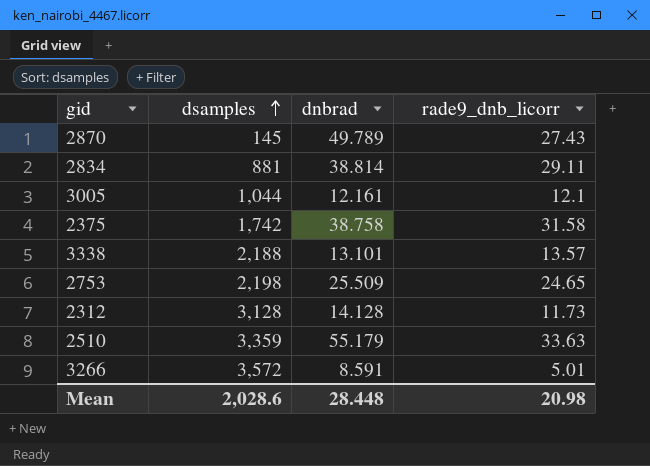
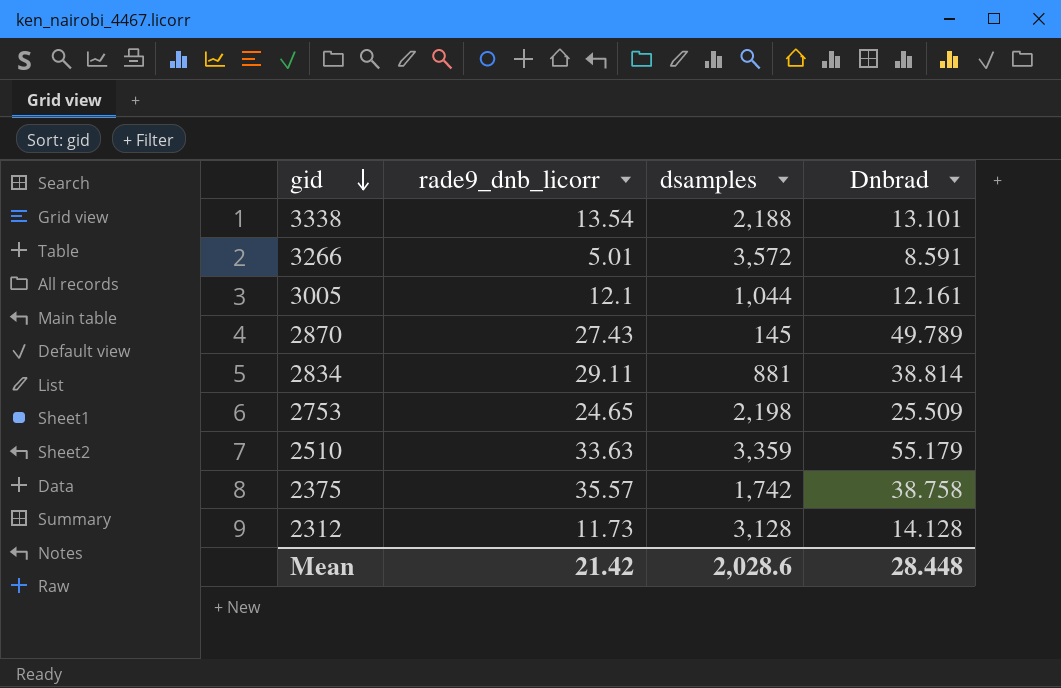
row order: dsamples ascending -> gid descending
column rade9_dnb_licorr | position: 4 -> 2
column name: dnbrad -> Dnbrad
3338 | rade9_dnb_licorr: 13.57 -> 13.54
2375 | rade9_dnb_licorr: 31.58 -> 35.57
Mean | rade9_dnb_licorr: 20.98 -> 21.42

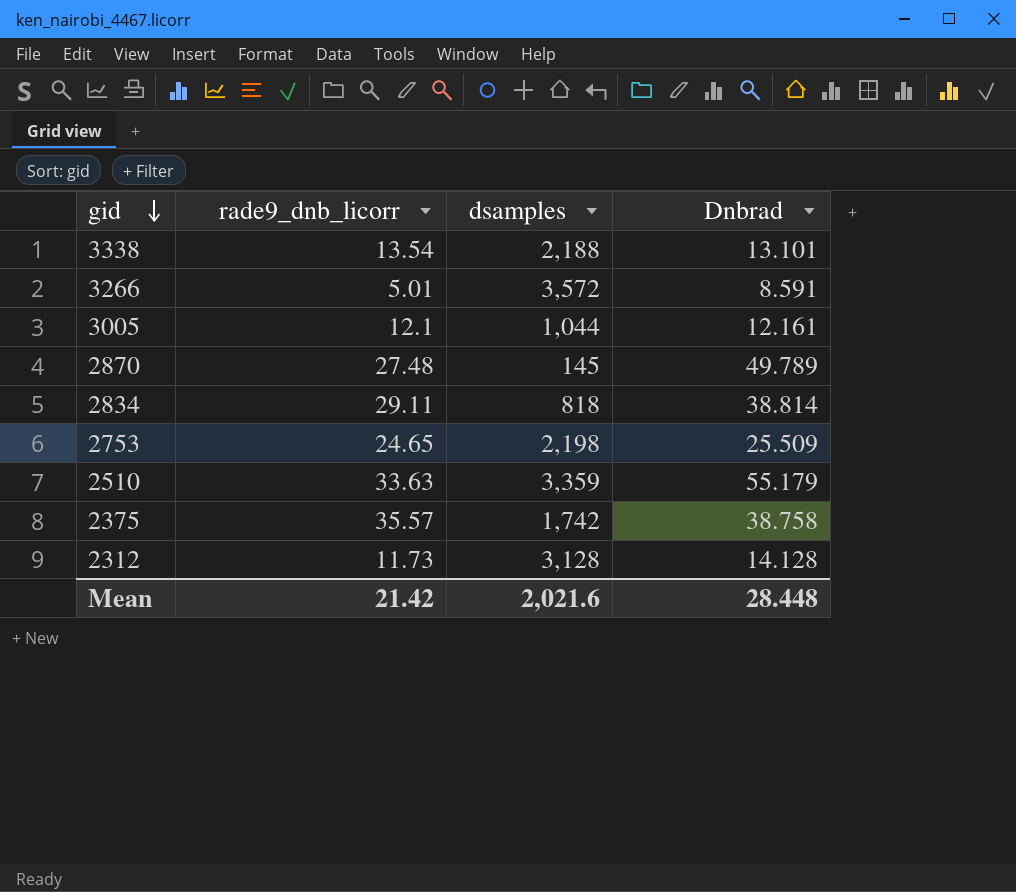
2870 | rade9_dnb_licorr: 27.43 -> 27.48
2834 | dsamples: 881 -> 818
Mean | dsamples: 2,028.6 -> 2,021.6

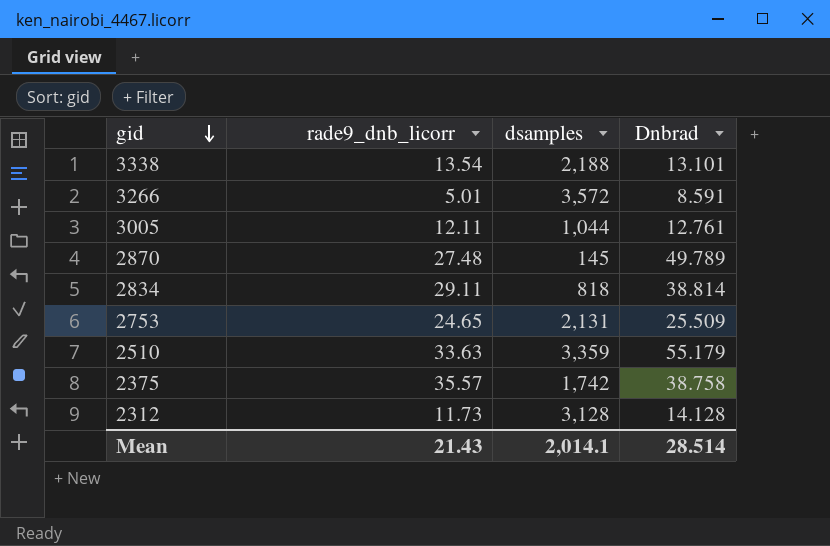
3005 | rade9_dnb_licorr: 12.1 -> 12.11
3005 | Dnbrad: 12.161 -> 12.761
2753 | dsamples: 2,198 -> 2,131
Mean | rade9_dnb_licorr: 21.42 -> 21.43
Mean | dsamples: 2,021.6 -> 2,014.1
Mean | Dnbrad: 28.448 -> 28.514

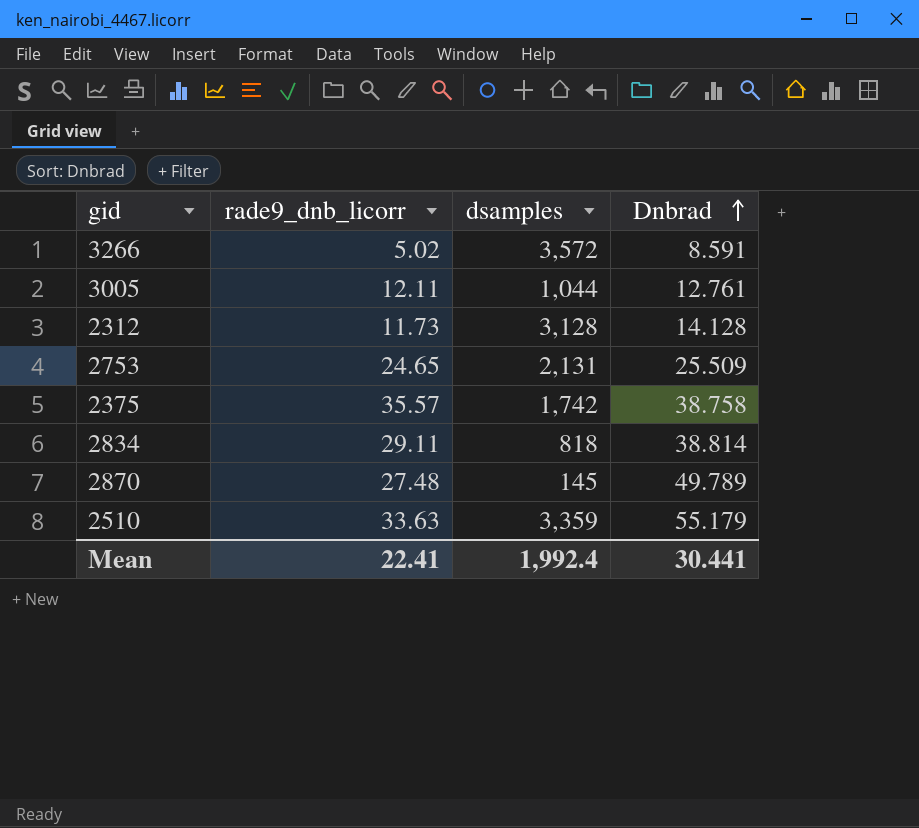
row order: gid descending -> Dnbrad ascending
row 3338: 13.54 | 2,188 | 13.101 -> none
3266 | rade9_dnb_licorr: 5.01 -> 5.02
Mean | rade9_dnb_licorr: 21.43 -> 22.41
Mean | dsamples: 2,014.1 -> 1,992.4
Mean | Dnbrad: 28.514 -> 30.441

